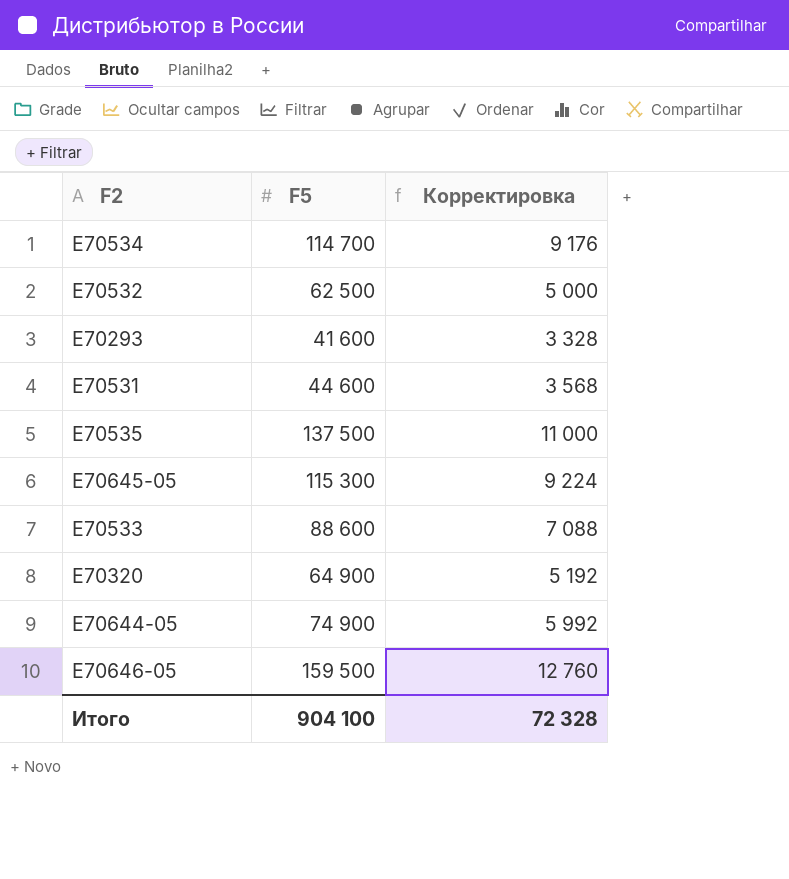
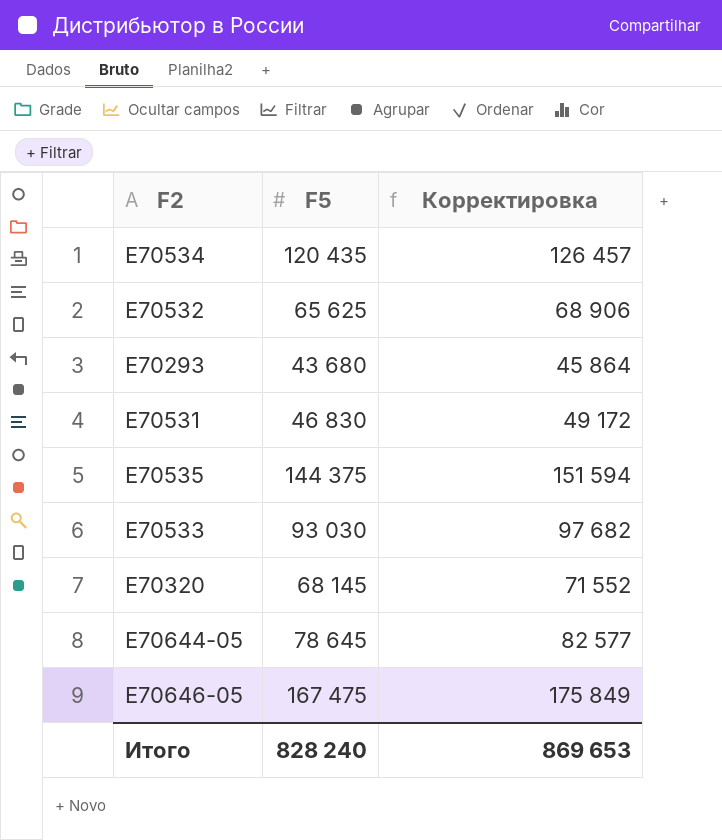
column Корректировка | formula: [F5] * 0,08 -> [F5] * 1,05
row E70645-05: 115 300 | 9 224 -> none
E70534 | F5: 114 700 -> 120 435
E70532 | F5: 62 500 -> 65 625
E70293 | F5: 41 600 -> 43 680
E70531 | F5: 44 600 -> 46 830
E70535 | F5: 137 500 -> 144 375
E70533 | F5: 88 600 -> 93 030
E70320 | F5: 64 900 -> 68 145
E70644-05 | F5: 74 900 -> 78 645
E70646-05 | F5: 159 500 -> 167 475
Итого | F5: 904 100 -> 828 240
Итого | Корректировка: 72 328 -> 869 653

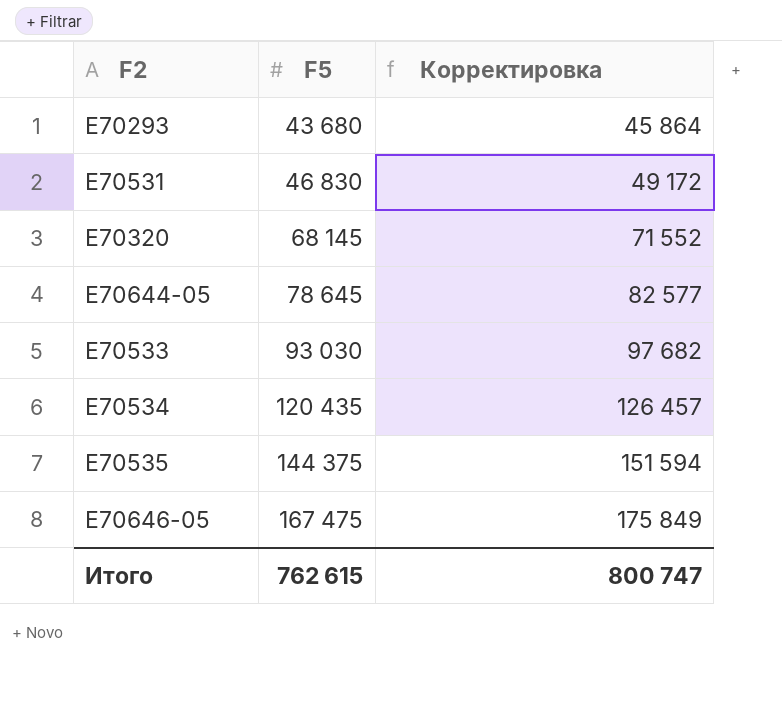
row order: none -> F5 ascending
row E70532: 65 625 | 68 906 -> none
Итого | F5: 828 240 -> 762 615
Итого | Корректировка: 869 653 -> 800 747

